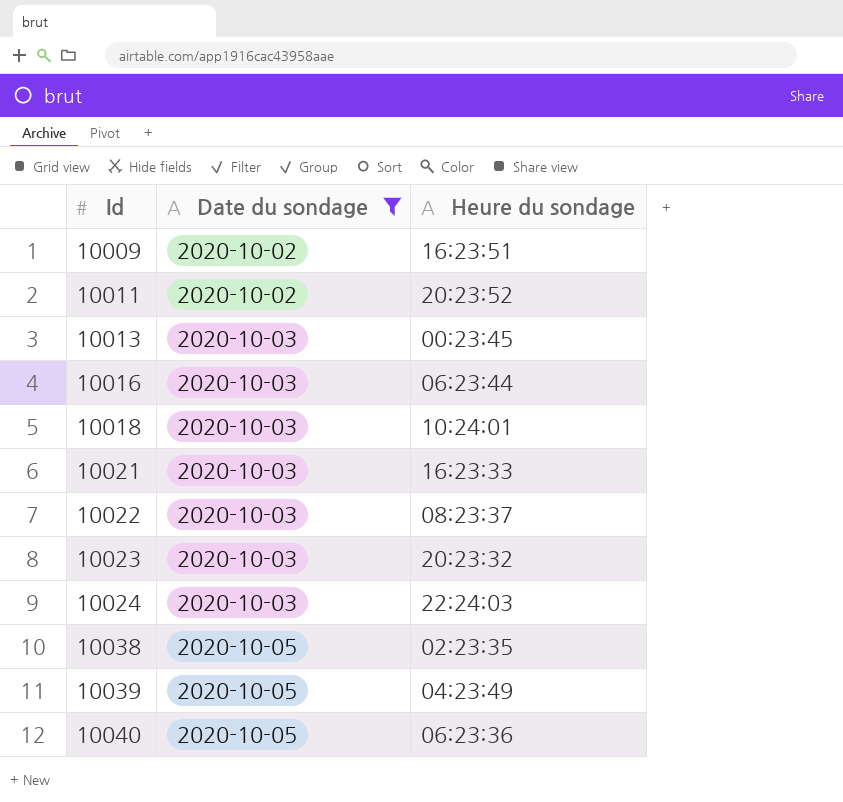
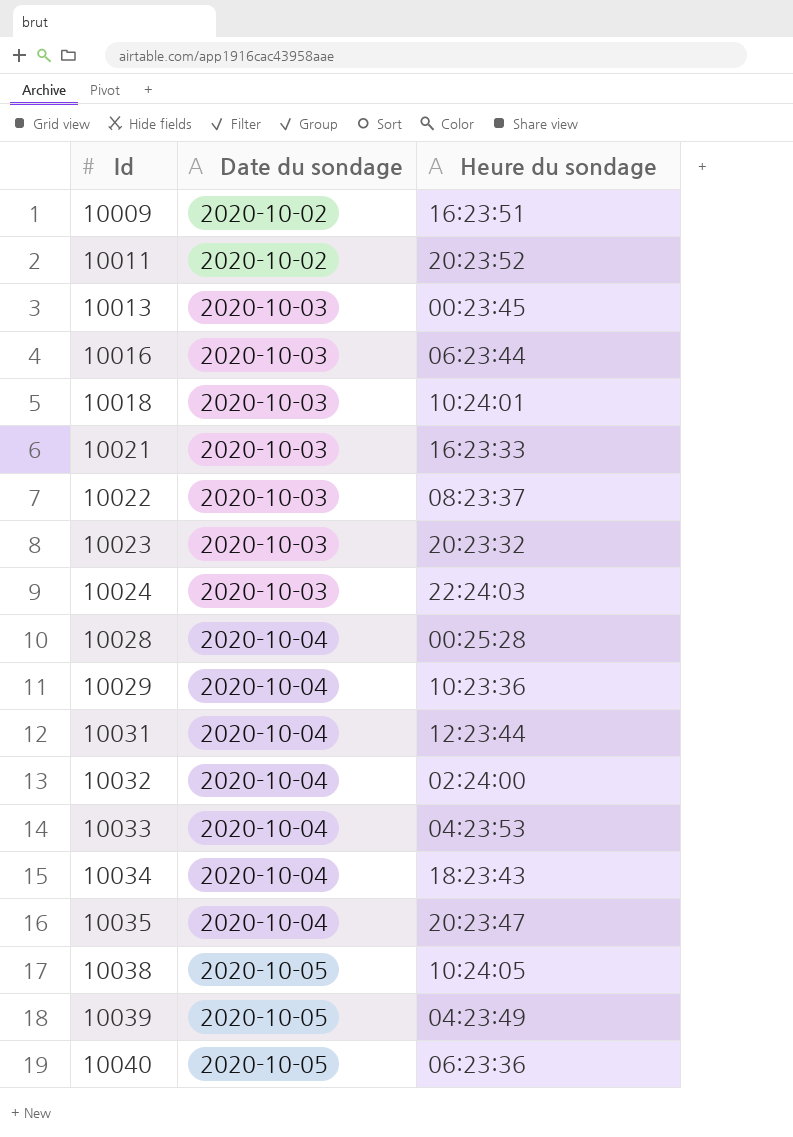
filter: Date du sondage != 2020-10-04 -> none
10038 | Heure du sondage: 02:23:35 -> 10:24:05

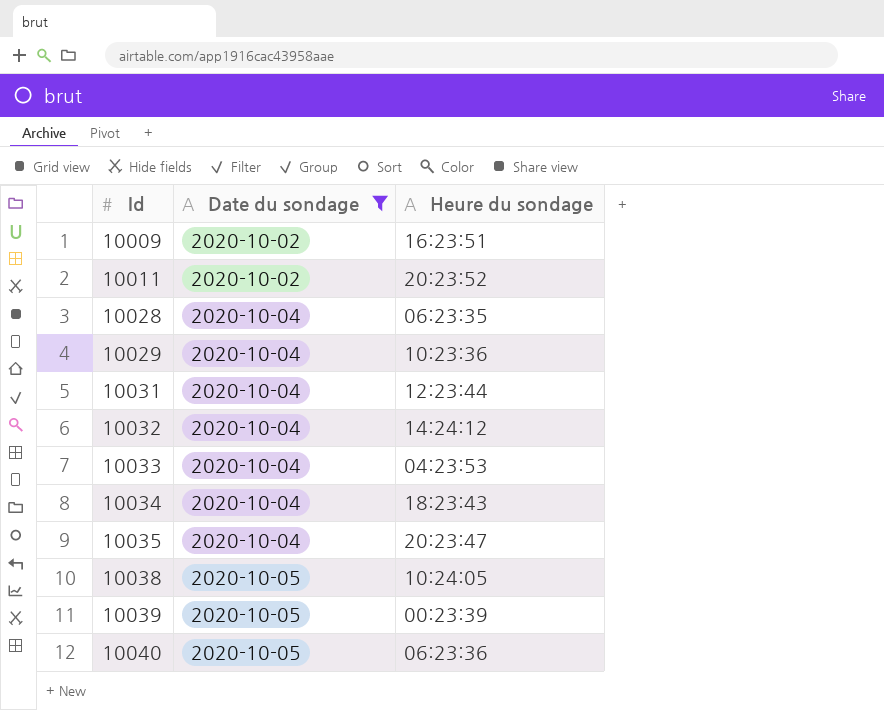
filter: none -> Date du sondage != 2020-10-03
10028 | Heure du sondage: 00:25:28 -> 06:23:35
10032 | Heure du sondage: 02:24:00 -> 14:24:12
10039 | Heure du sondage: 04:23:49 -> 00:23:39

